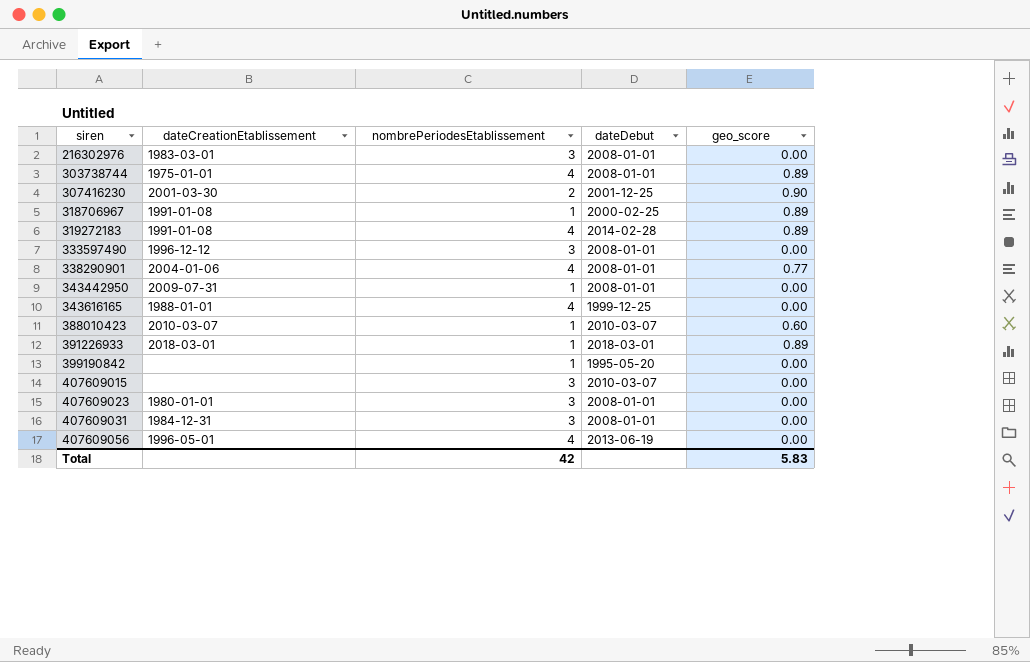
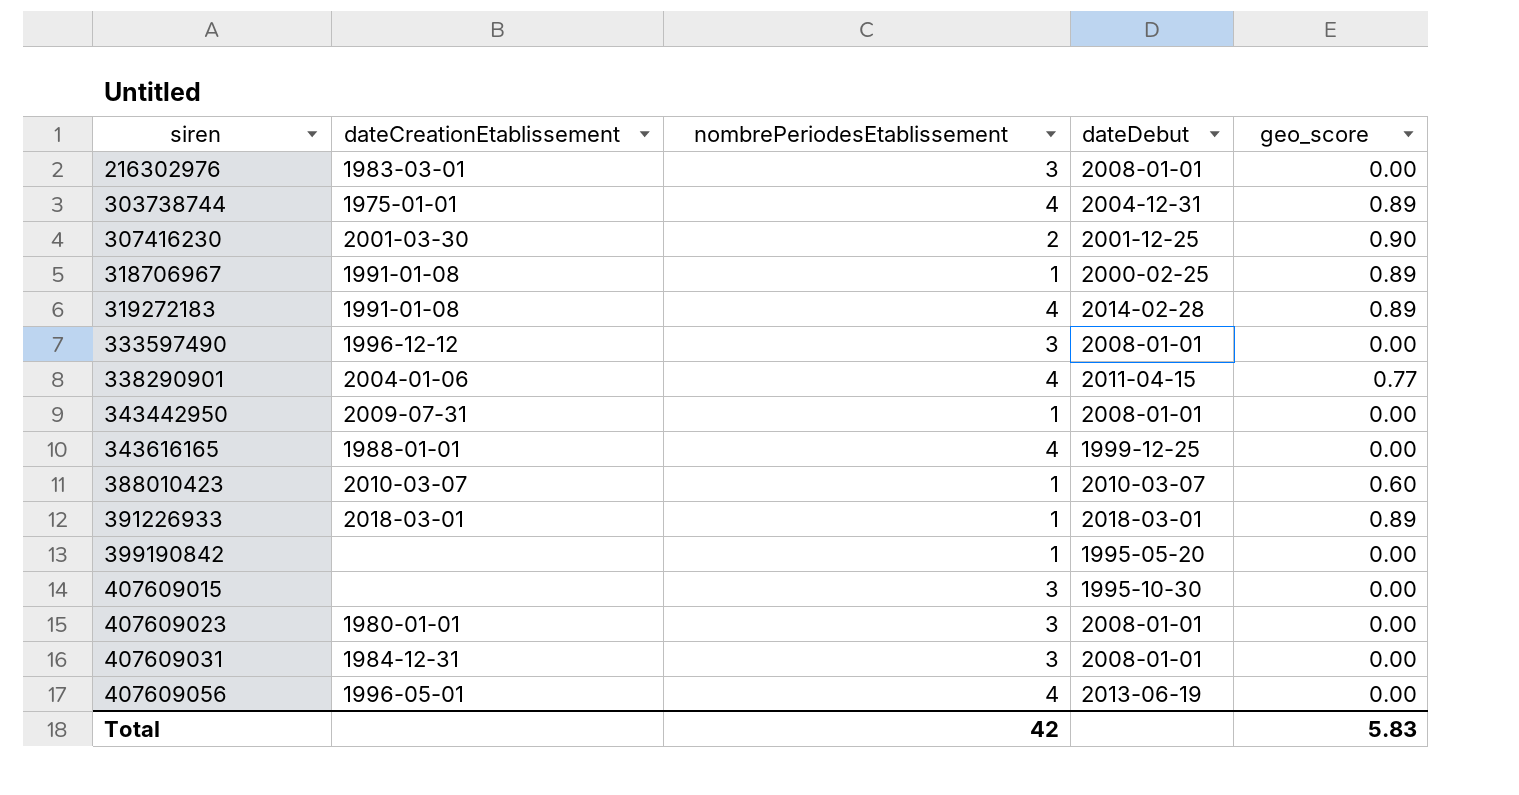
303738744 | dateDebut: 2008-01-01 -> 2004-12-31
338290901 | dateDebut: 2008-01-01 -> 2011-04-15
407609015 | dateDebut: 2010-03-07 -> 1995-10-30

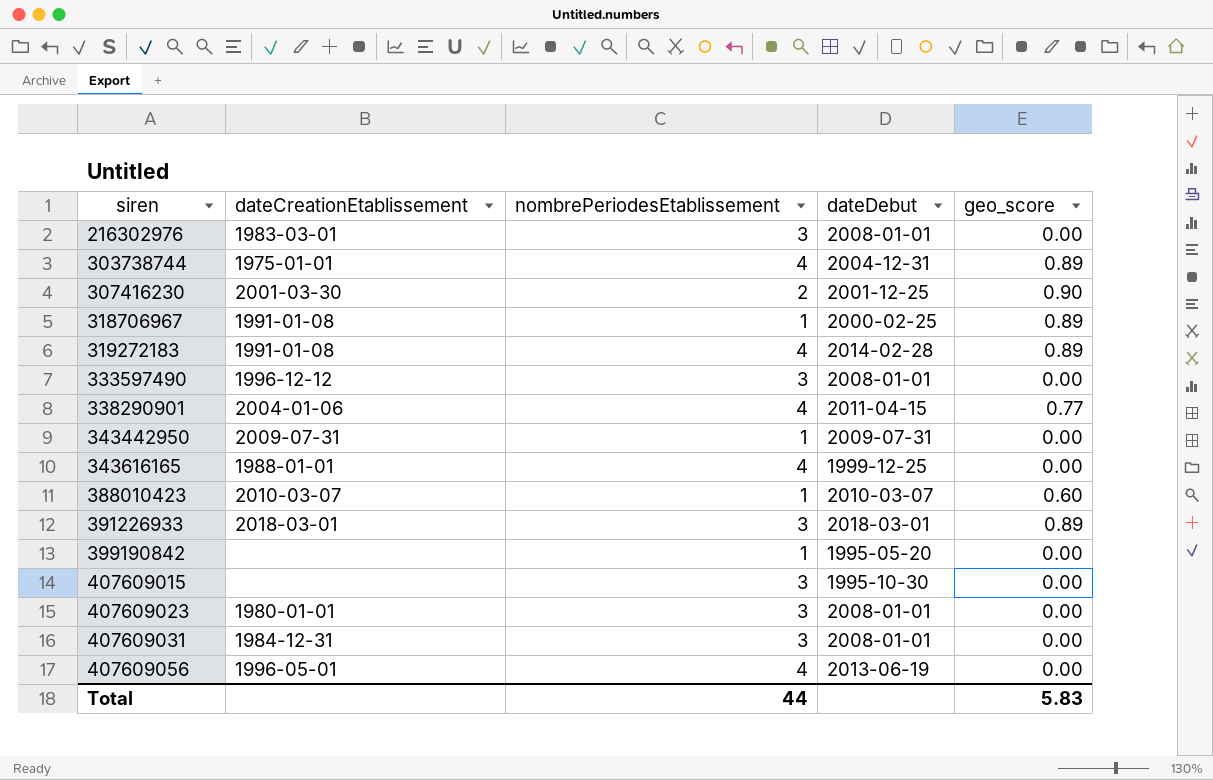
343442950 | dateDebut: 2008-01-01 -> 2009-07-31
391226933 | nombrePeriodesEtablissement: 1 -> 3
Total | nombrePeriodesEtablissement: 42 -> 44

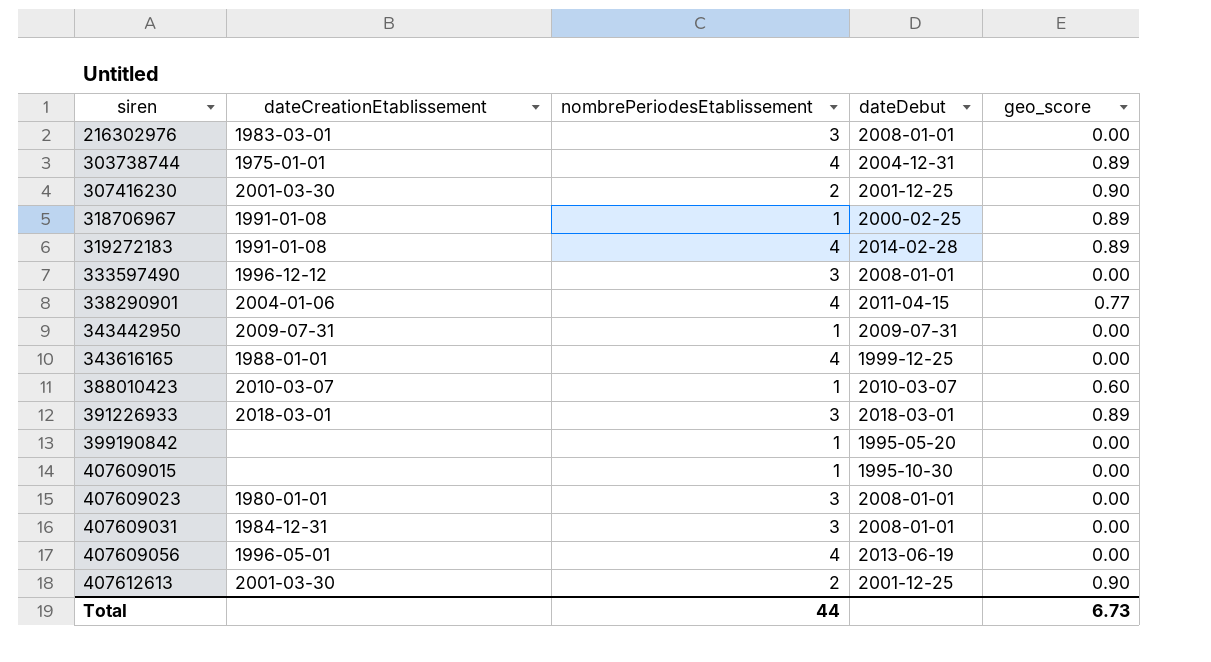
407609015 | nombrePeriodesEtablissement: 3 -> 1
row 407612613: none -> 2001-03-30 | 2 | 2001-12-25 | 0.90
Total | geo_score: 5.83 -> 6.73

